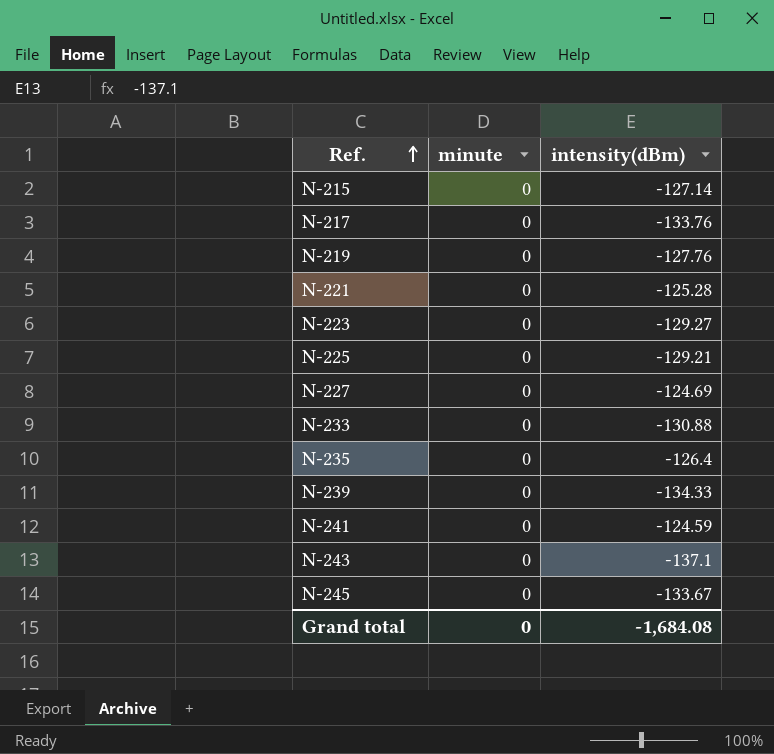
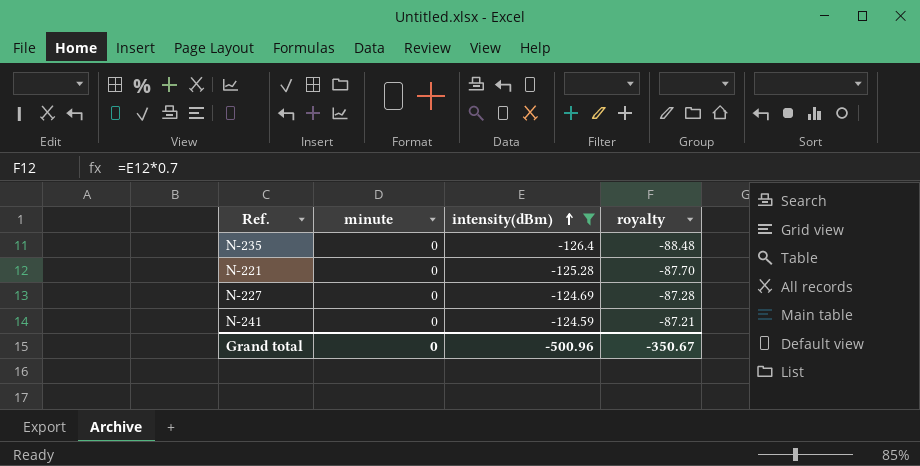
filter: none -> intensity(dBm) >= -126.4
row order: Ref. ascending -> intensity(dBm) ascending
column royalty | formula: none -> [intensity(dBm)] * 0.7
Grand total | intensity(dBm): -1,684.08 -> -500.96

